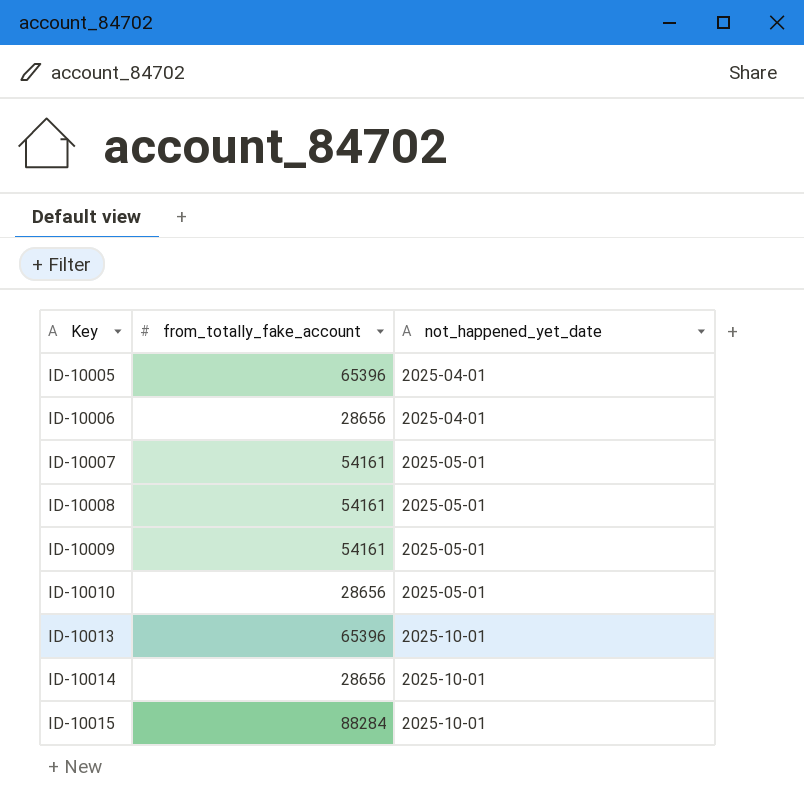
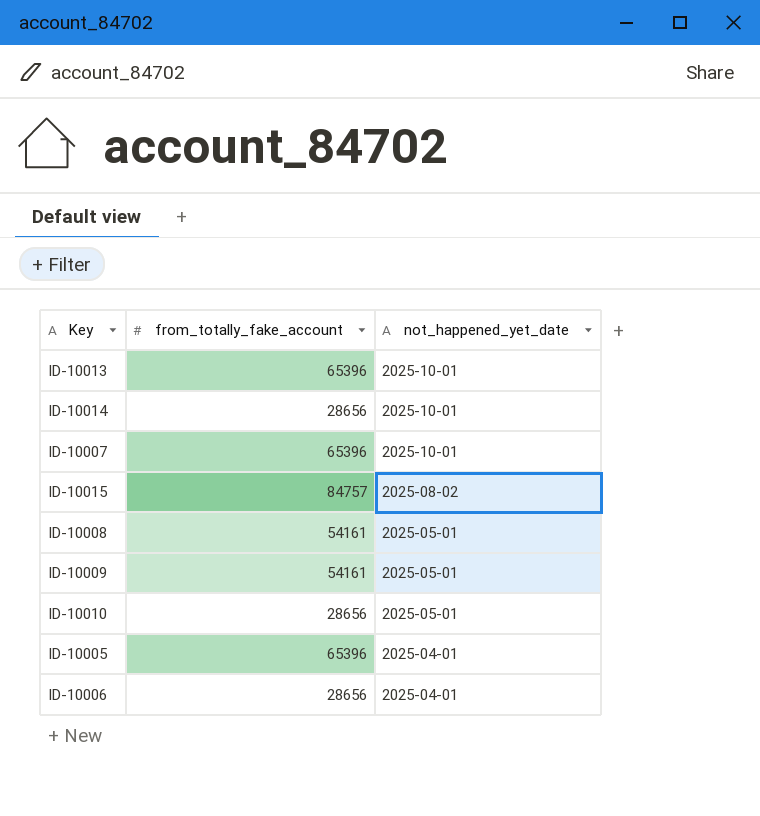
row order: Key ascending -> not_happened_yet_date descending
ID-10007 | from_totally_fake_account: 54161 -> 65396
ID-10007 | not_happened_yet_date: 2025-05-01 -> 2025-10-01
ID-10015 | from_totally_fake_account: 88284 -> 84757
ID-10015 | not_happened_yet_date: 2025-10-01 -> 2025-08-02

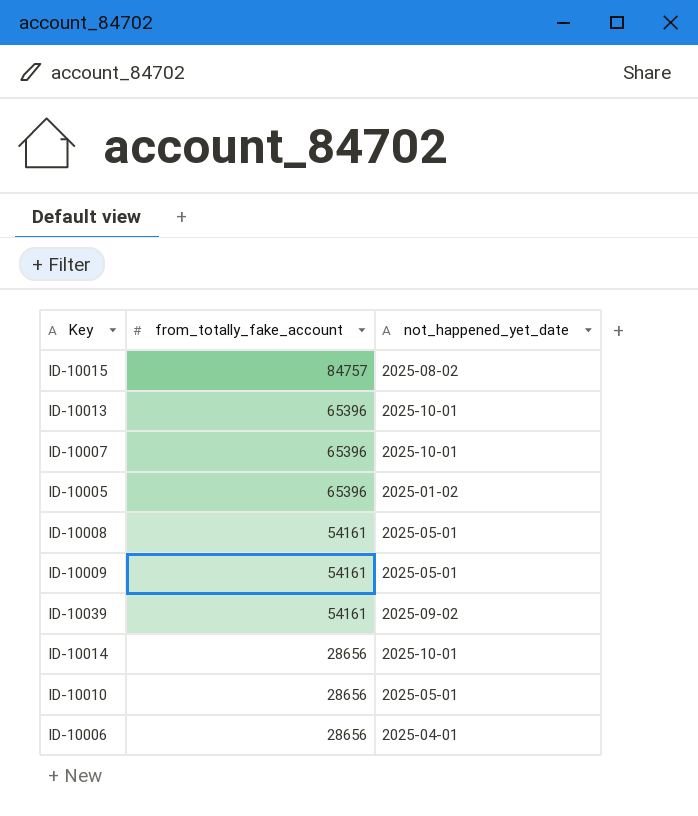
row order: not_happened_yet_date descending -> from_totally_fake_account descending
ID-10005 | not_happened_yet_date: 2025-04-01 -> 2025-01-02
row ID-10039: none -> 54161 | 2025-09-02

